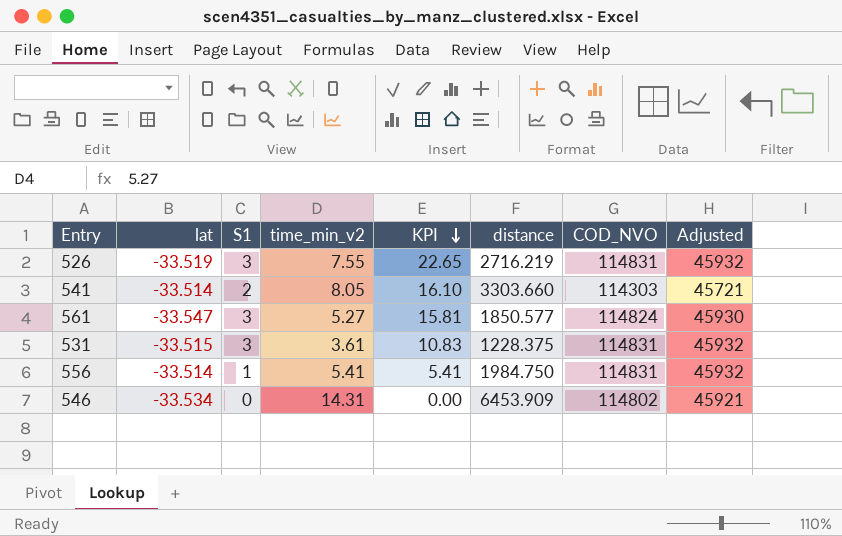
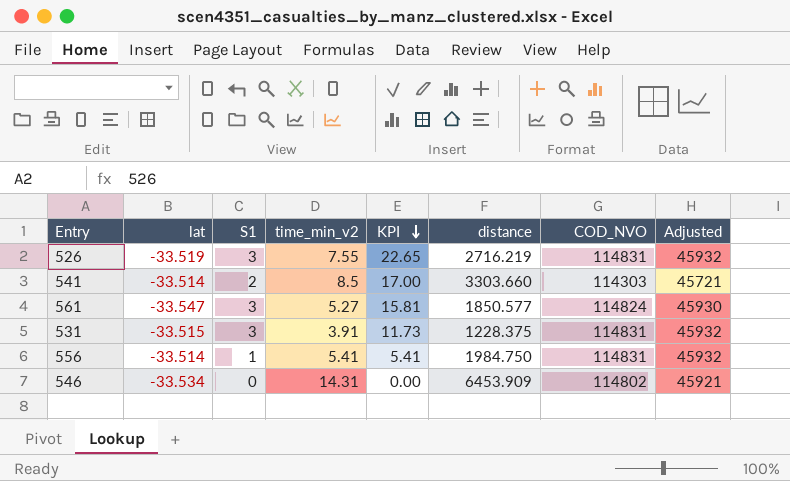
541 | time_min_v2: 8.05 -> 8.5
541 | KPI: 16.10 -> 17.00
531 | time_min_v2: 3.61 -> 3.91
531 | KPI: 10.83 -> 11.73

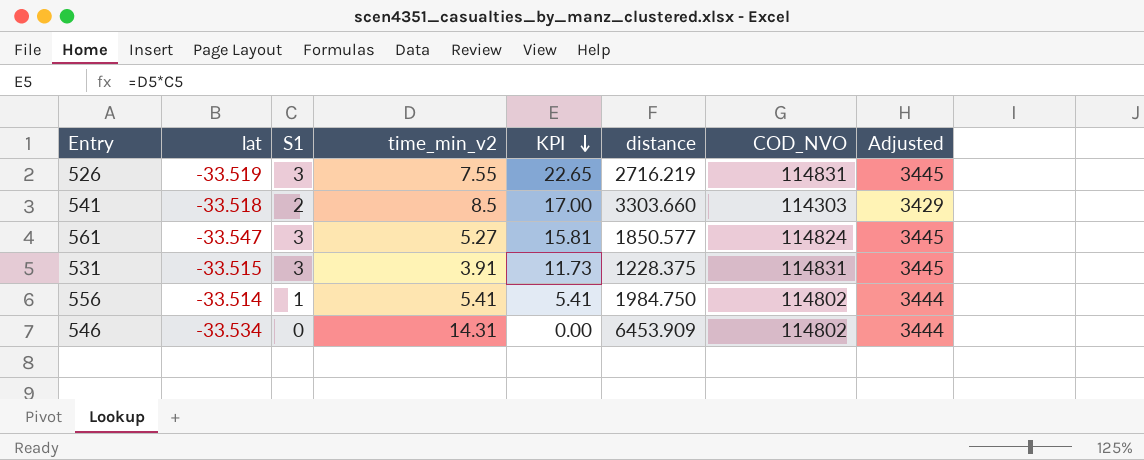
column Adjusted | formula: [COD_NVO] * 0.4 -> [COD_NVO] * 0.03
541 | lat: -33.514 -> -33.518
556 | COD_NVO: 114831 -> 114802

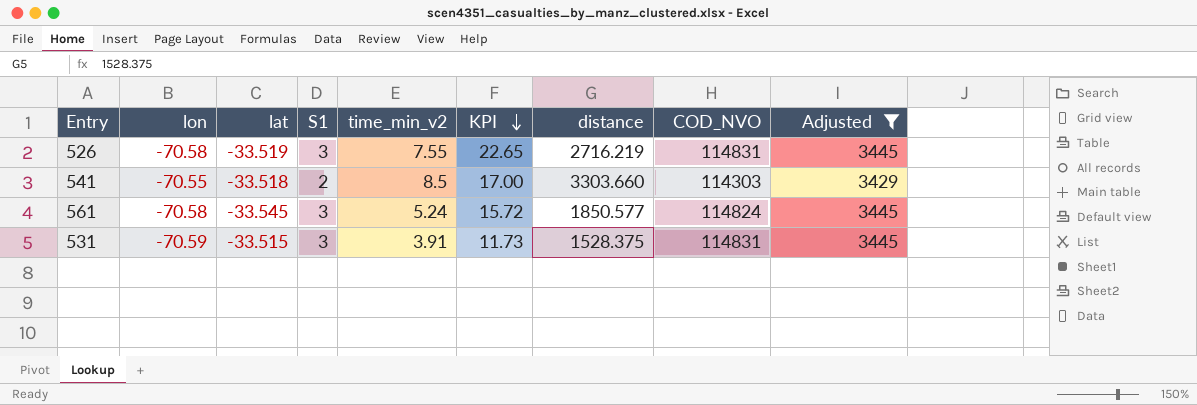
filter: none -> Adjusted != 3444
column lon | position: none -> 2
561 | lat: -33.547 -> -33.545
561 | time_min_v2: 5.27 -> 5.24
561 | KPI: 15.81 -> 15.72
531 | distance: 1228.375 -> 1528.375

